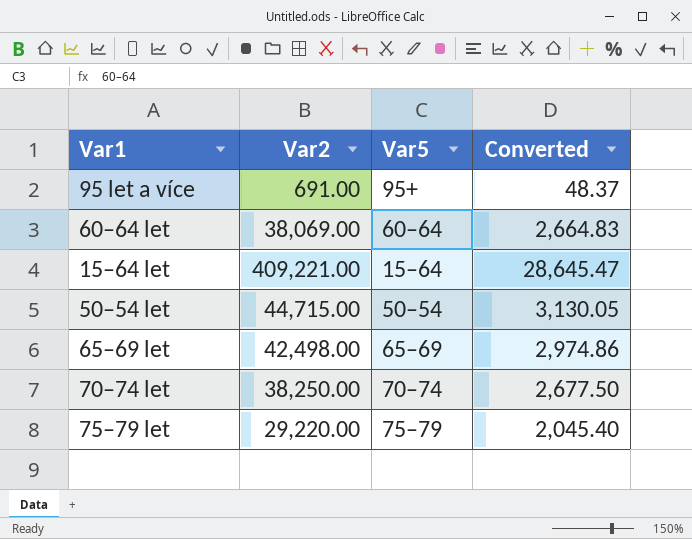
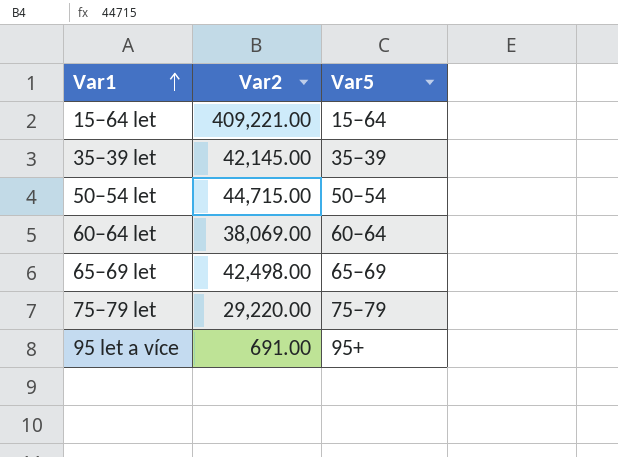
row order: none -> Var1 ascending
column Converted | formula: [Var2] * 0.07 -> none
row 70–74 let: 38,250.00 | 70–74 | 2,677.50 -> none
row 35–39 let: none -> 42,145.00 | 35–39

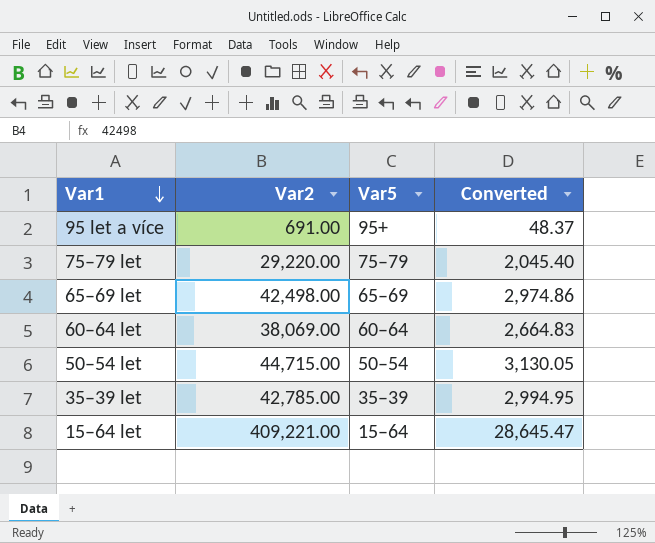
row order: Var1 ascending -> Var1 descending
column Converted | formula: none -> [Var2] * 0.07
35–39 let | Var2: 42,145.00 -> 42,785.00

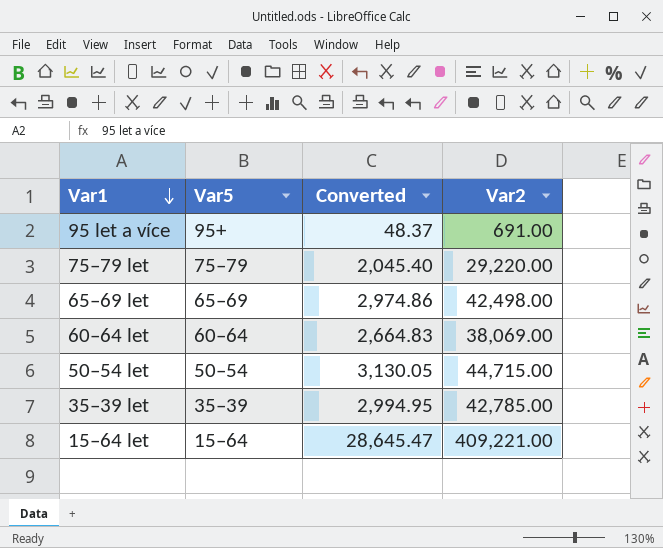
column Var2 | position: 2 -> 4

